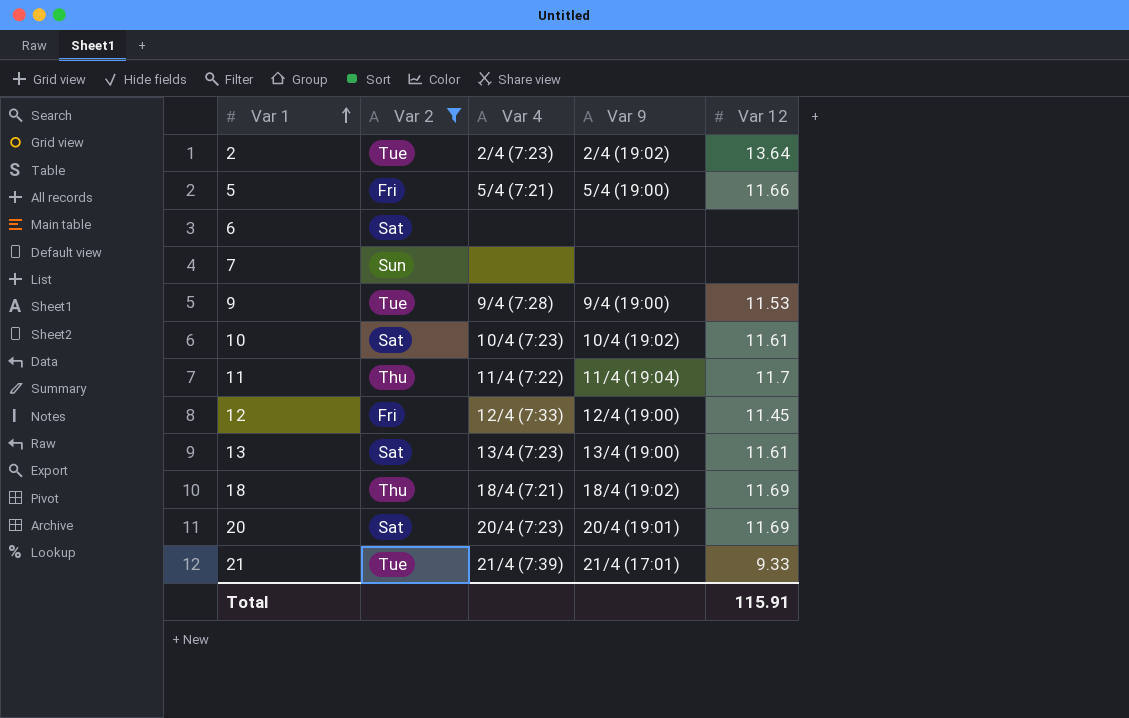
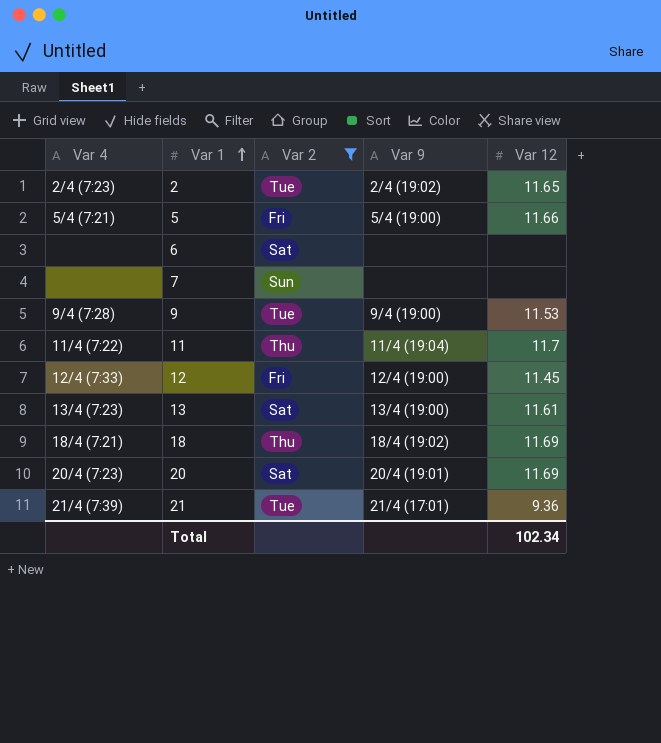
column Var 4 | position: 3 -> 1
row 10: Sat | 10/4 (7:23) | 10/4 (19:02) | 11.61 -> none
2 | Var 12: 13.64 -> 11.65
21 | Var 12: 9.33 -> 9.36
Total | Var 12: 115.91 -> 102.34

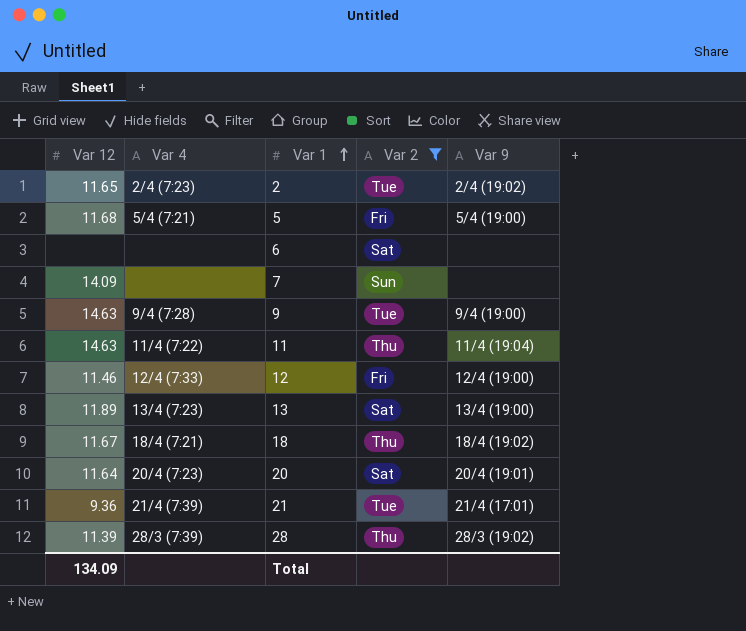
column Var 12 | position: 5 -> 1
5 | Var 12: 11.66 -> 11.68
7 | Var 12: none -> 14.09
9 | Var 12: 11.53 -> 14.63
11 | Var 12: 11.7 -> 14.63
12 | Var 12: 11.45 -> 11.46
13 | Var 12: 11.61 -> 11.89
18 | Var 12: 11.69 -> 11.67
20 | Var 12: 11.69 -> 11.64
row 28: none -> 11.39 | 28/3 (7:39) | Thu | 28/3 (19:02)
Total | Var 12: 102.34 -> 134.09

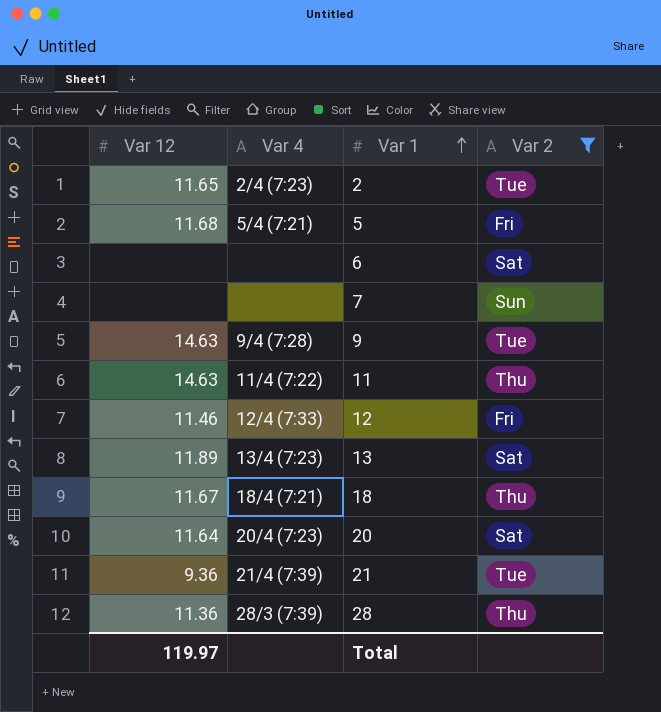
column Var 9 | position: 5 -> none
7 | Var 12: 14.09 -> none
28 | Var 12: 11.39 -> 11.36
Total | Var 12: 134.09 -> 119.97

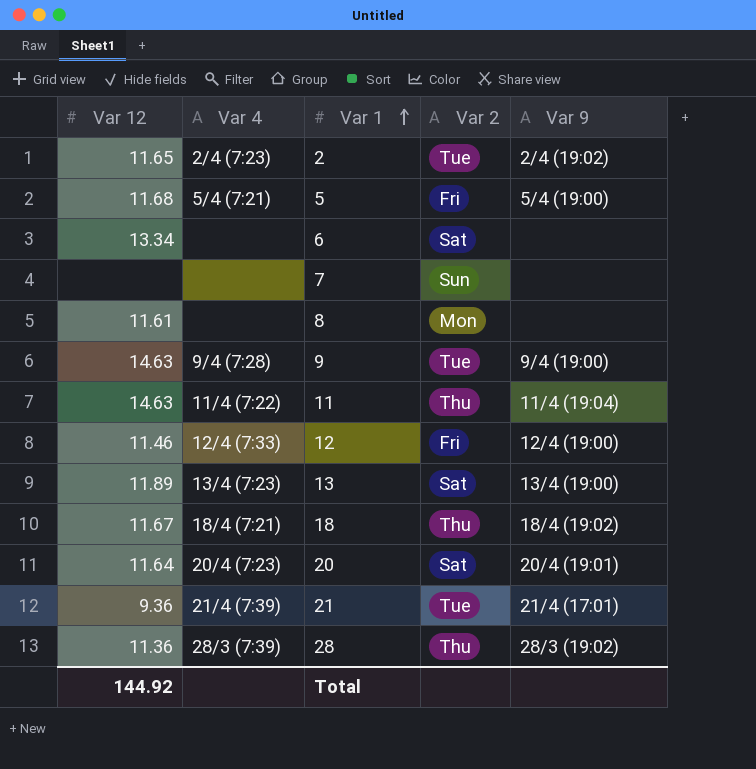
filter: Var 2 != Mon -> none
column Var 9 | position: none -> 5
6 | Var 12: none -> 13.34
Total | Var 12: 119.97 -> 144.92

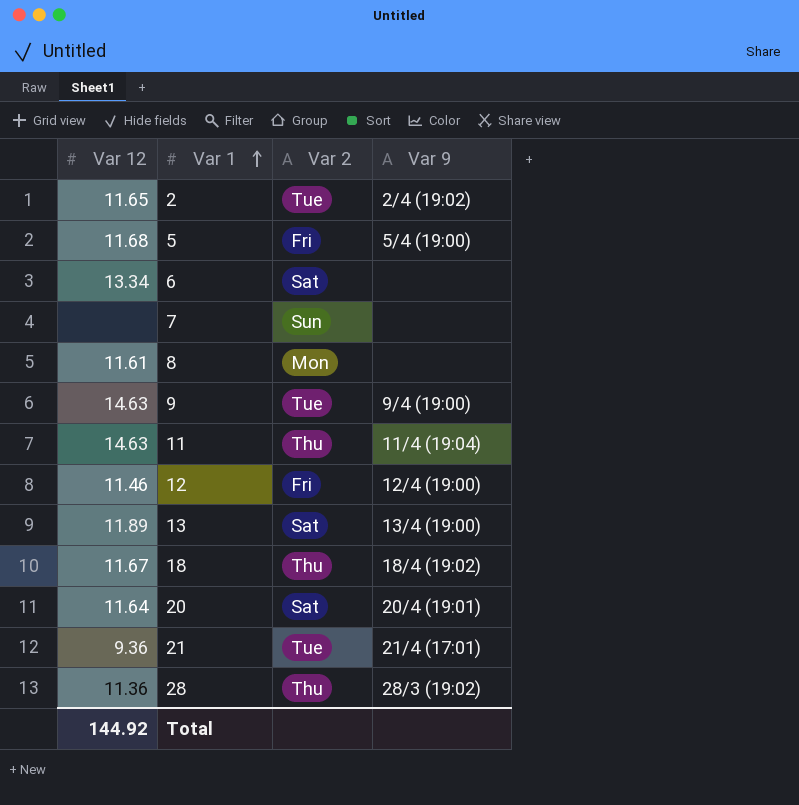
column Var 4 | position: 2 -> none

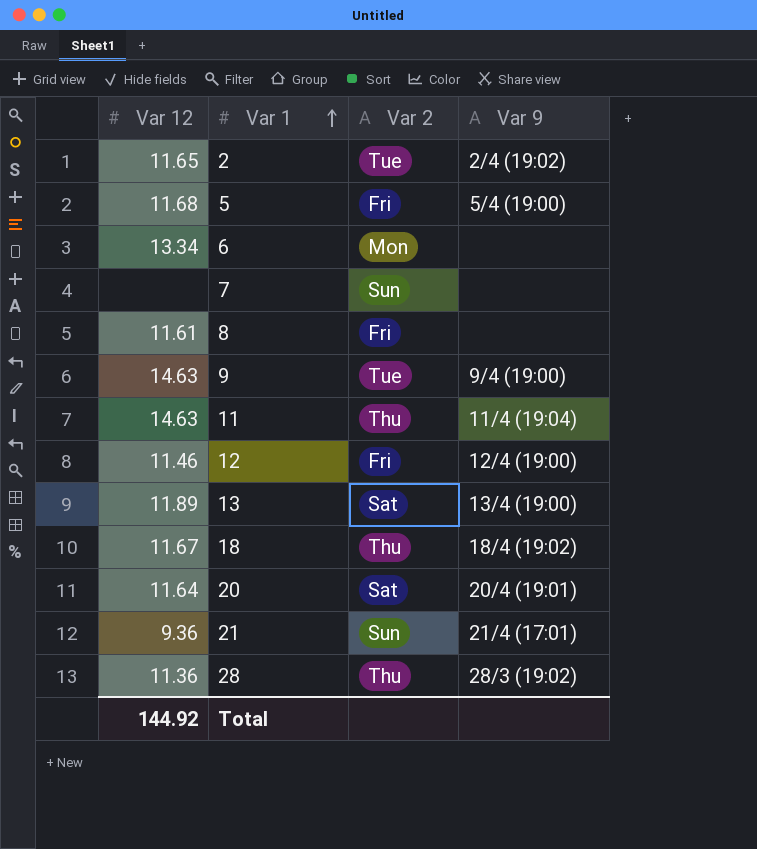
6 | Var 2: Sat -> Mon
8 | Var 2: Mon -> Fri
21 | Var 2: Tue -> Sun

